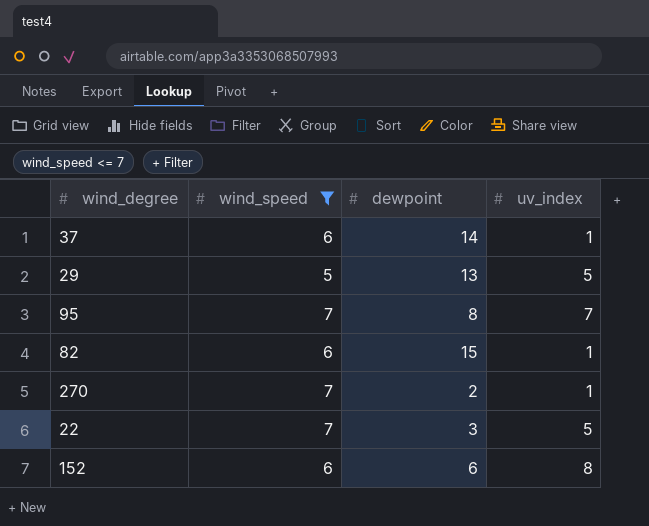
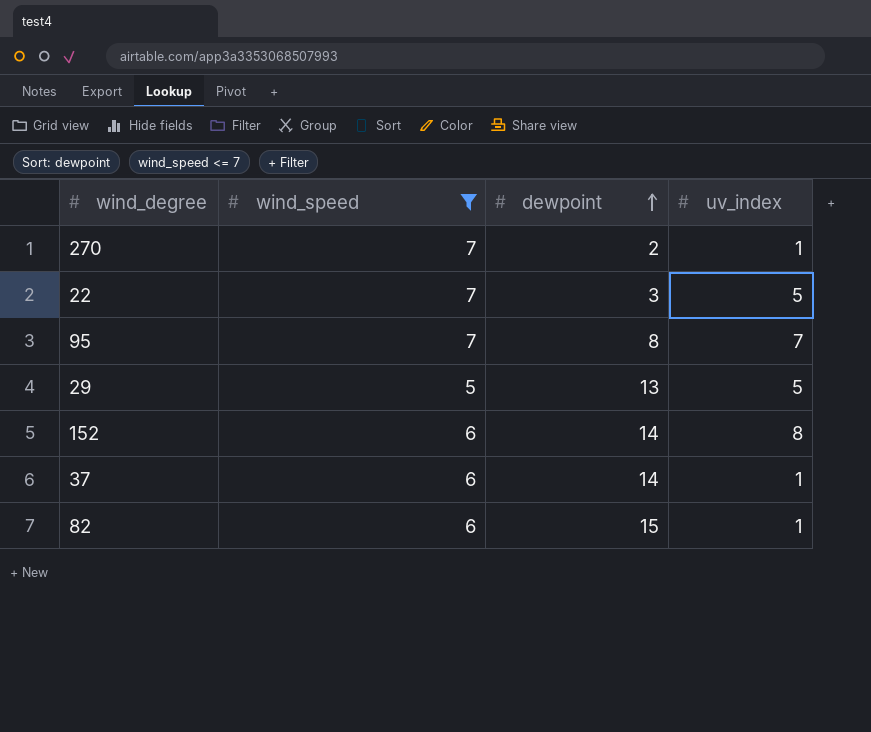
row order: none -> dewpoint ascending
152 | dewpoint: 6 -> 14

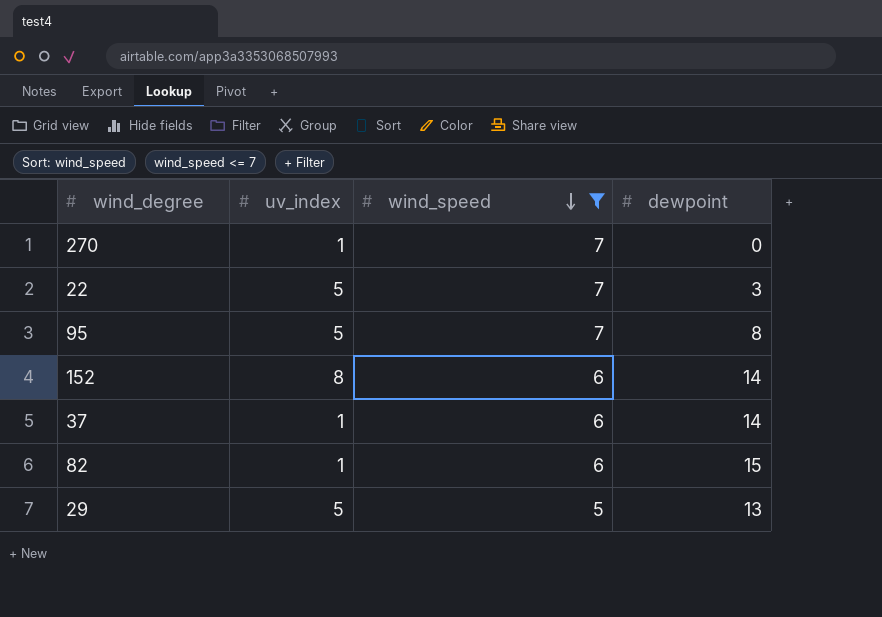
row order: dewpoint ascending -> wind_speed descending
column uv_index | position: 4 -> 2
270 | dewpoint: 2 -> 0
95 | uv_index: 7 -> 5

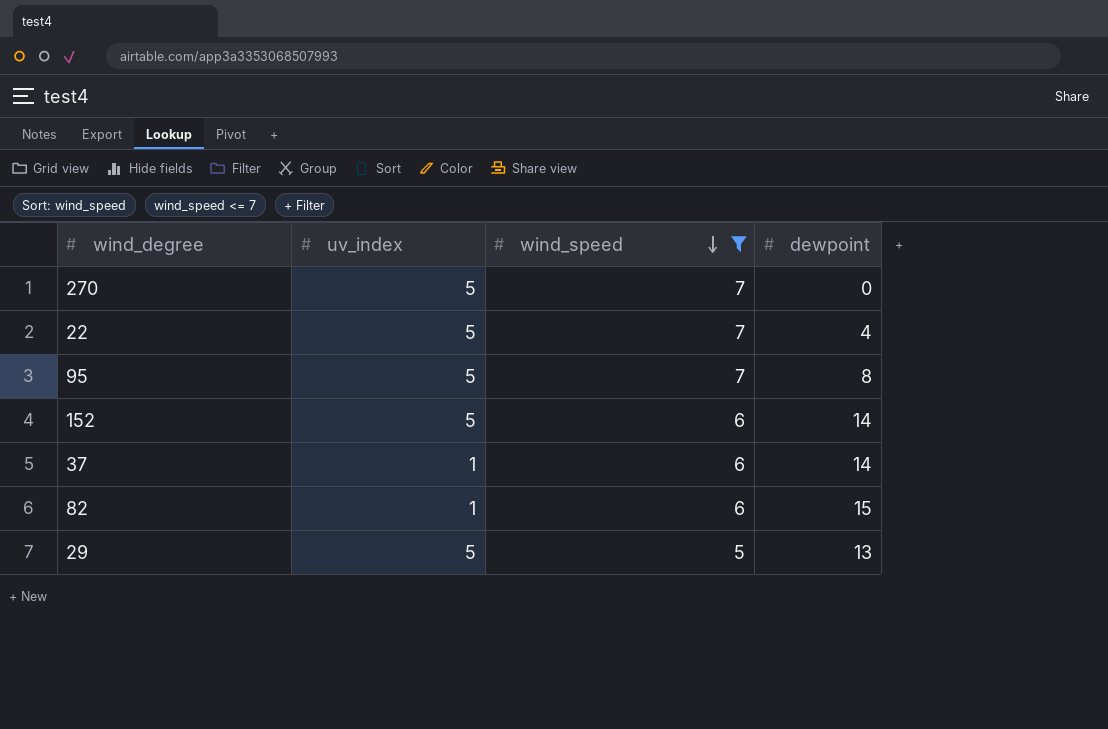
270 | uv_index: 1 -> 5
22 | dewpoint: 3 -> 4
152 | uv_index: 8 -> 5

